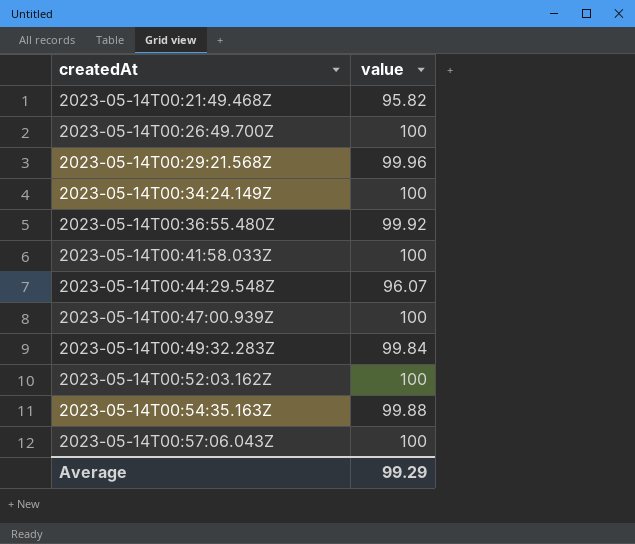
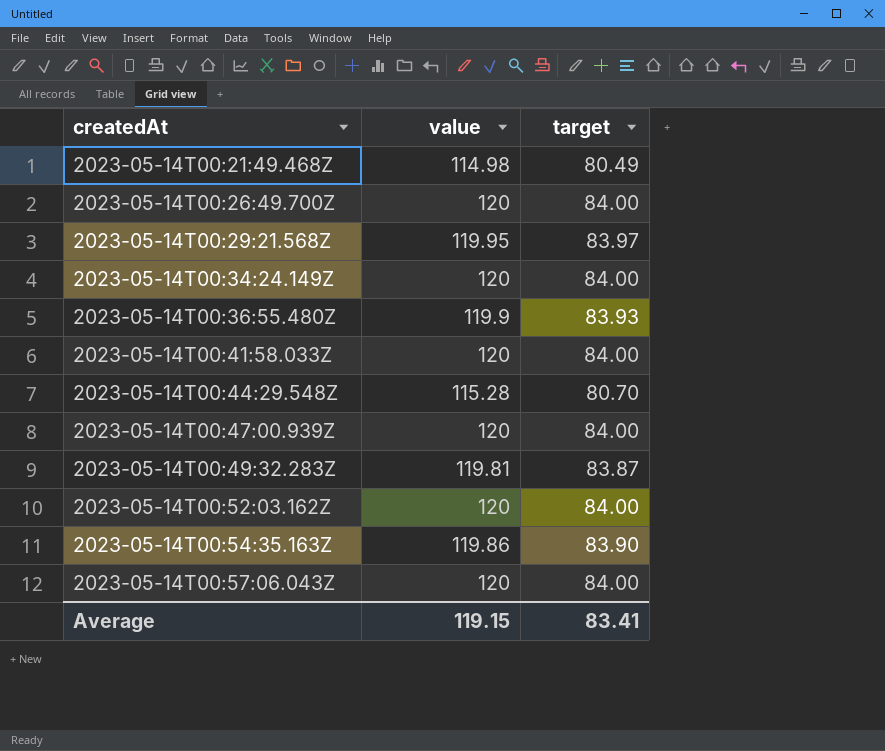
column target | formula: none -> [value] * 0.7
2023-05-14T00:21:49.468Z | value: 95.82 -> 114.98
2023-05-14T00:26:49.700Z | value: 100 -> 120
2023-05-14T00:29:21.568Z | value: 99.96 -> 119.95
2023-05-14T00:34:24.149Z | value: 100 -> 120
2023-05-14T00:36:55.480Z | value: 99.92 -> 119.9
2023-05-14T00:41:58.033Z | value: 100 -> 120
2023-05-14T00:44:29.548Z | value: 96.07 -> 115.28
2023-05-14T00:47:00.939Z | value: 100 -> 120
2023-05-14T00:49:32.283Z | value: 99.84 -> 119.81
2023-05-14T00:52:03.162Z | value: 100 -> 120
2023-05-14T00:54:35.163Z | value: 99.88 -> 119.86
2023-05-14T00:57:06.043Z | value: 100 -> 120
Average | value: 99.29 -> 119.15

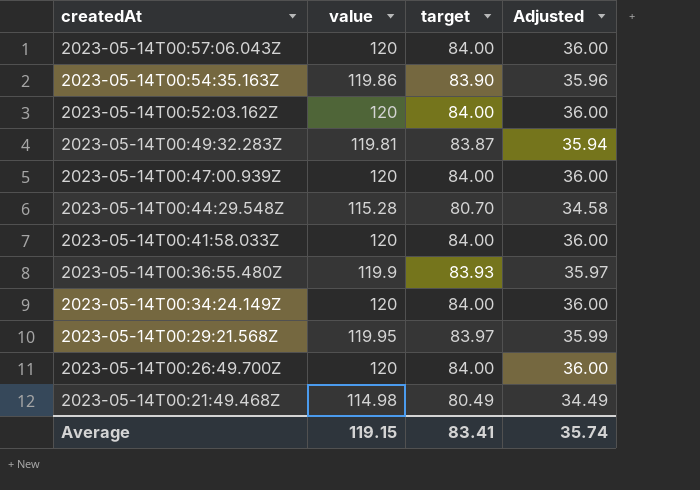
row order: createdAt ascending -> createdAt descending
column Adjusted | formula: none -> [value] * 0.3

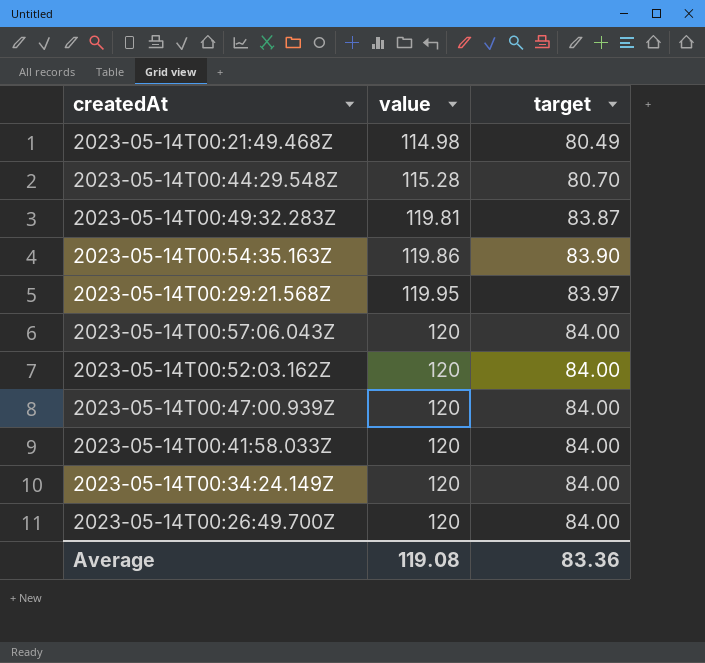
row order: createdAt descending -> value ascending
column Adjusted | formula: [value] * 0.3 -> none
row 2023-05-14T00:36:55.480Z: 119.9 | 83.93 | 35.97 -> none
Average | value: 119.15 -> 119.08
Average | target: 83.41 -> 83.36

